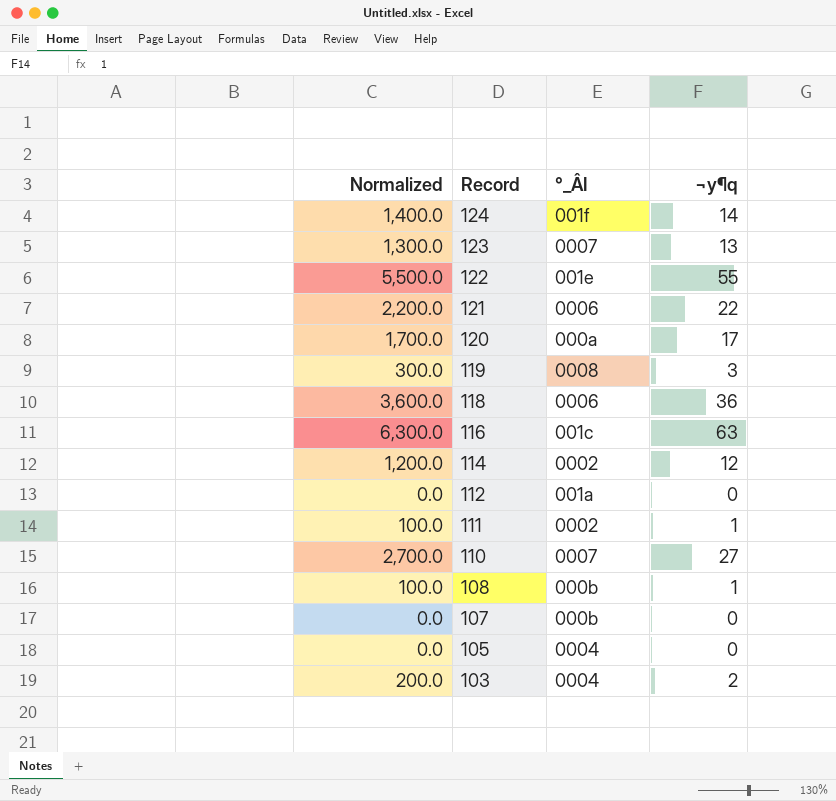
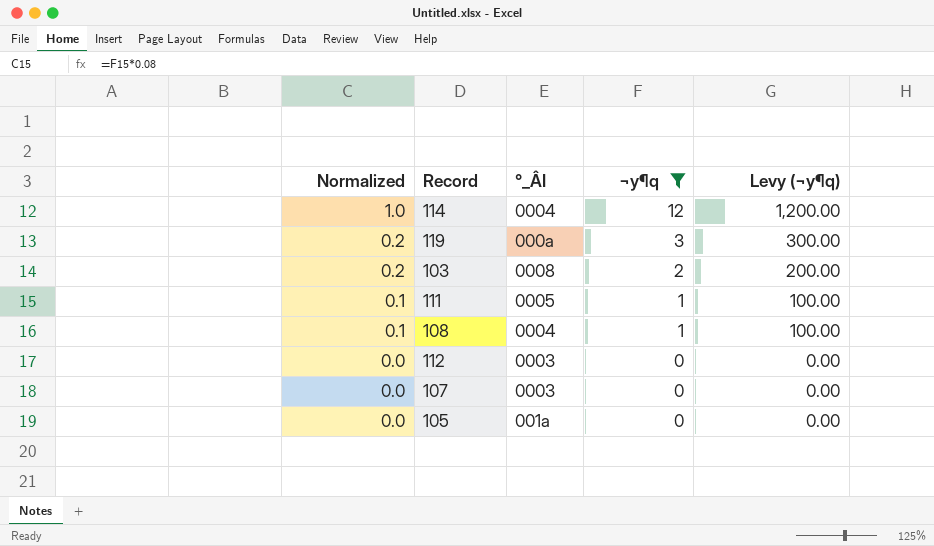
filter: none -> ¬y¶q <= 12
row order: Record descending -> Normalized descending
column Normalized | formula: [¬y¶q] * 100 -> [¬y¶q] * 0.08
column Levy (¬y¶q) | formula: none -> [¬y¶q] * 100
114 | °_ÂI: 0002 -> 0004
119 | °_ÂI: 0008 -> 000a
103 | °_ÂI: 0004 -> 0008
111 | °_ÂI: 0002 -> 0005
108 | °_ÂI: 000b -> 0004
112 | °_ÂI: 001a -> 0003
107 | °_ÂI: 000b -> 0003
105 | °_ÂI: 0004 -> 001a

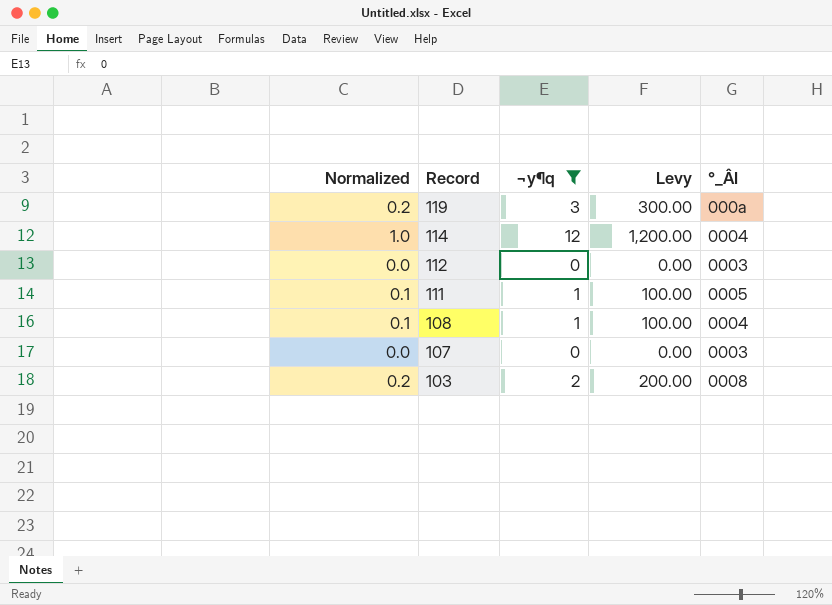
row order: Normalized descending -> Record descending
column name: Levy (¬y¶q) -> Levy
column °_ÂI | position: 3 -> 5
row 105: 0.0 | 001a | 0 | 0.00 -> none

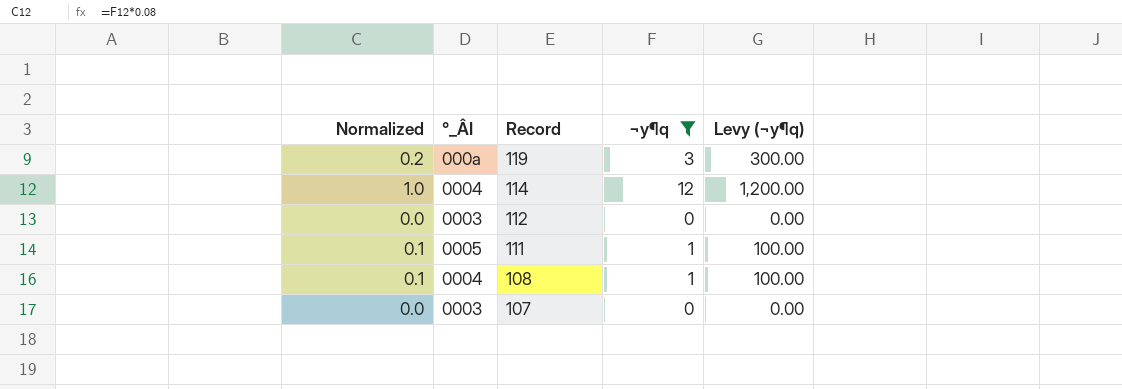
column °_ÂI | position: 5 -> 2
column name: Levy -> Levy (¬y¶q)
row 103: 0.2 | 2 | 200.00 | 0008 -> none

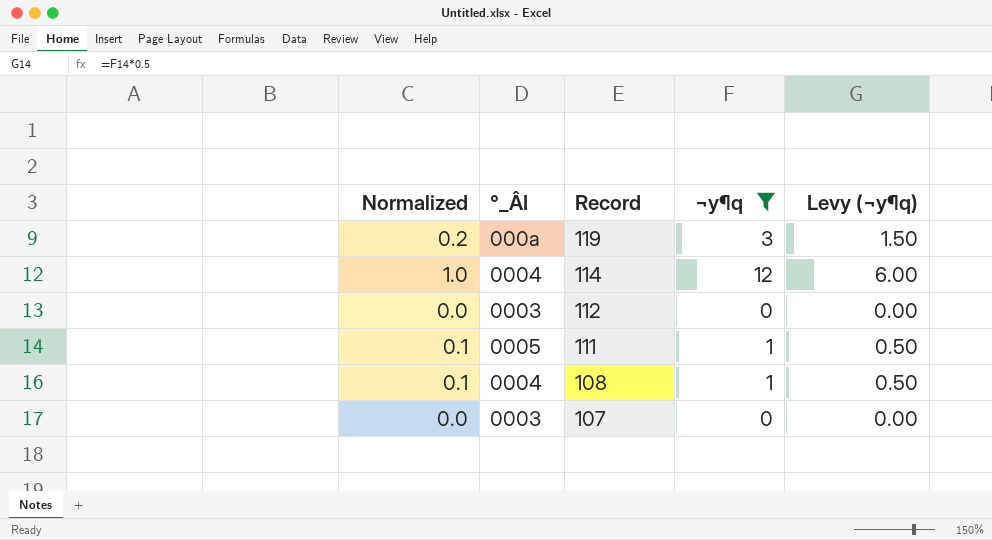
column Levy (¬y¶q) | formula: [¬y¶q] * 100 -> [¬y¶q] * 0.5

